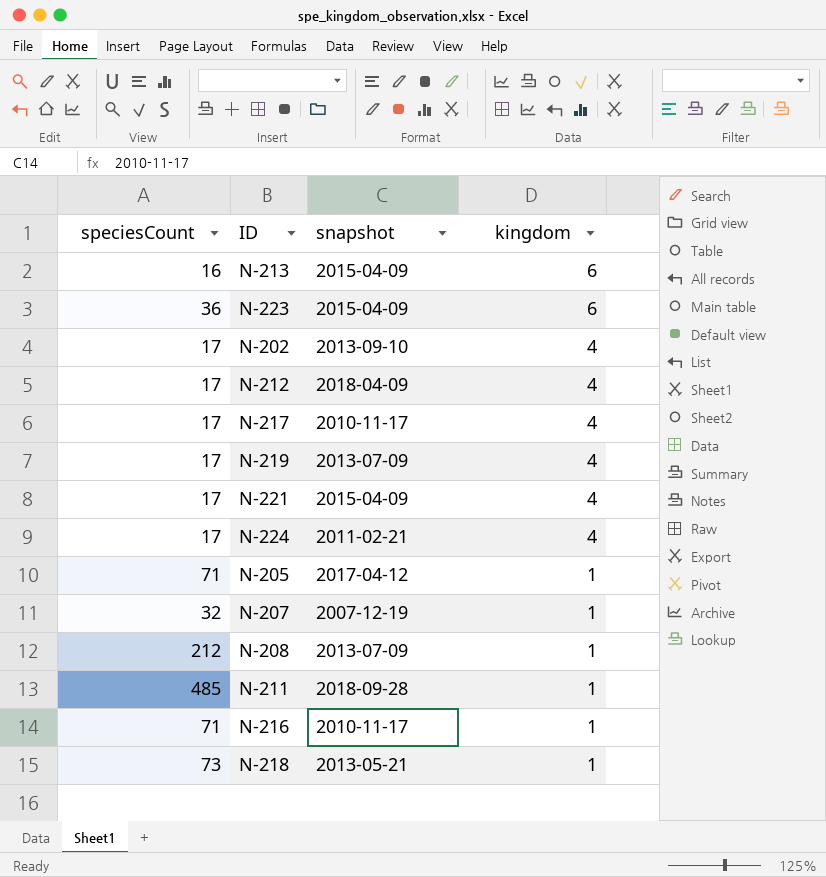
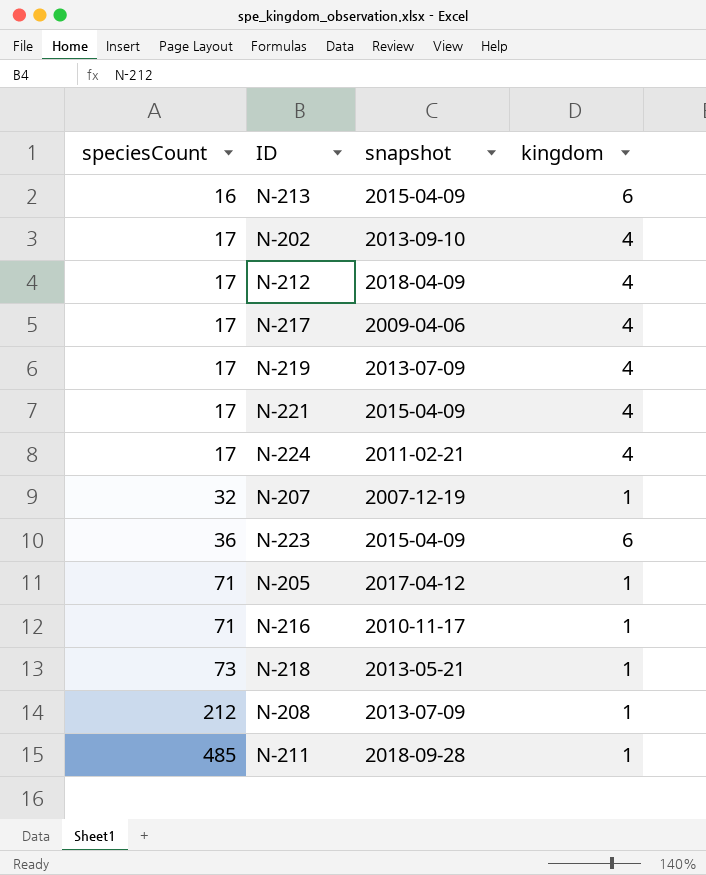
row order: kingdom descending -> speciesCount ascending
N-217 | snapshot: 2010-11-17 -> 2009-04-06

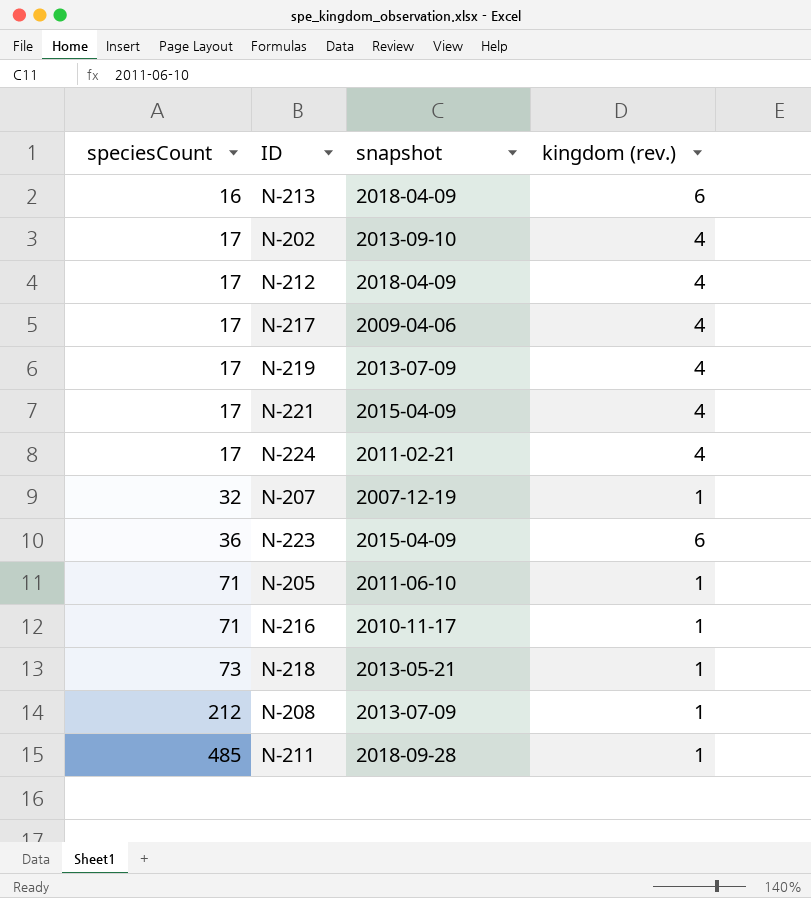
column name: kingdom -> kingdom (rev.)
N-213 | snapshot: 2015-04-09 -> 2018-04-09
N-205 | snapshot: 2017-04-12 -> 2011-06-10

